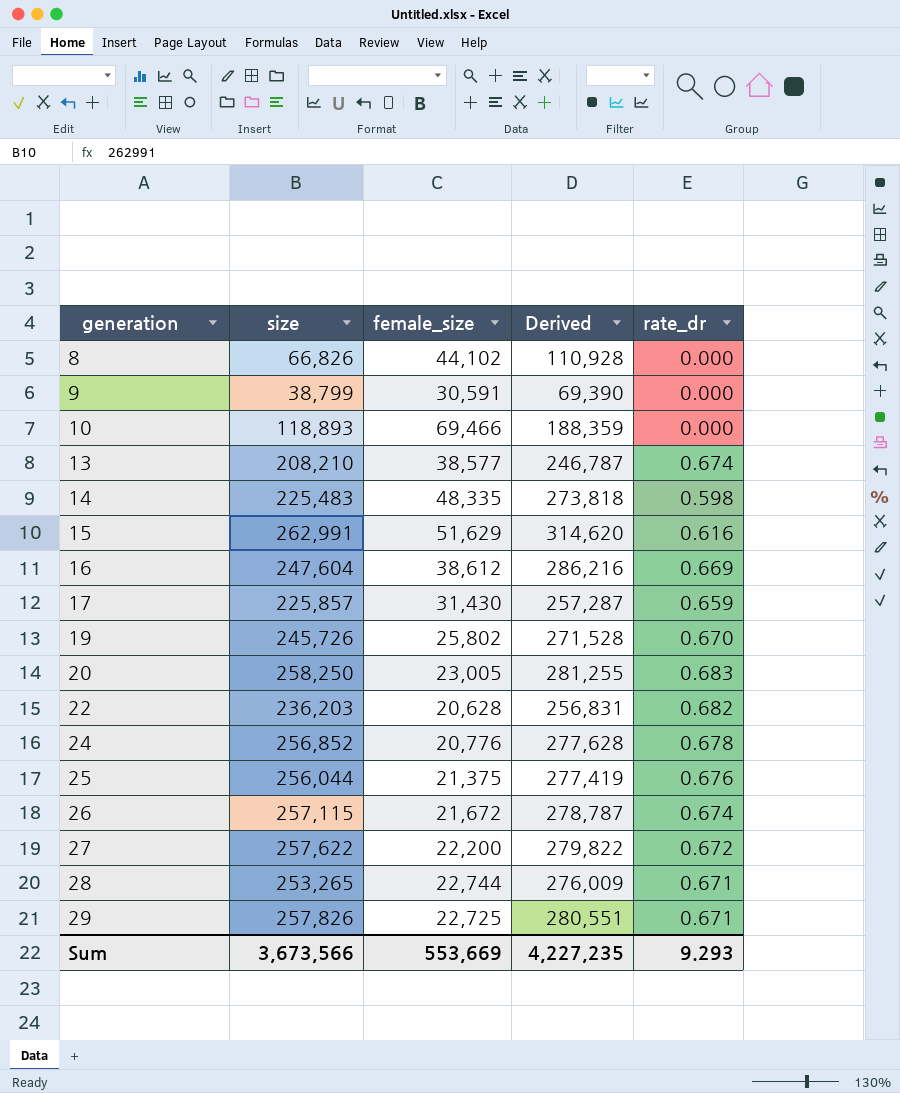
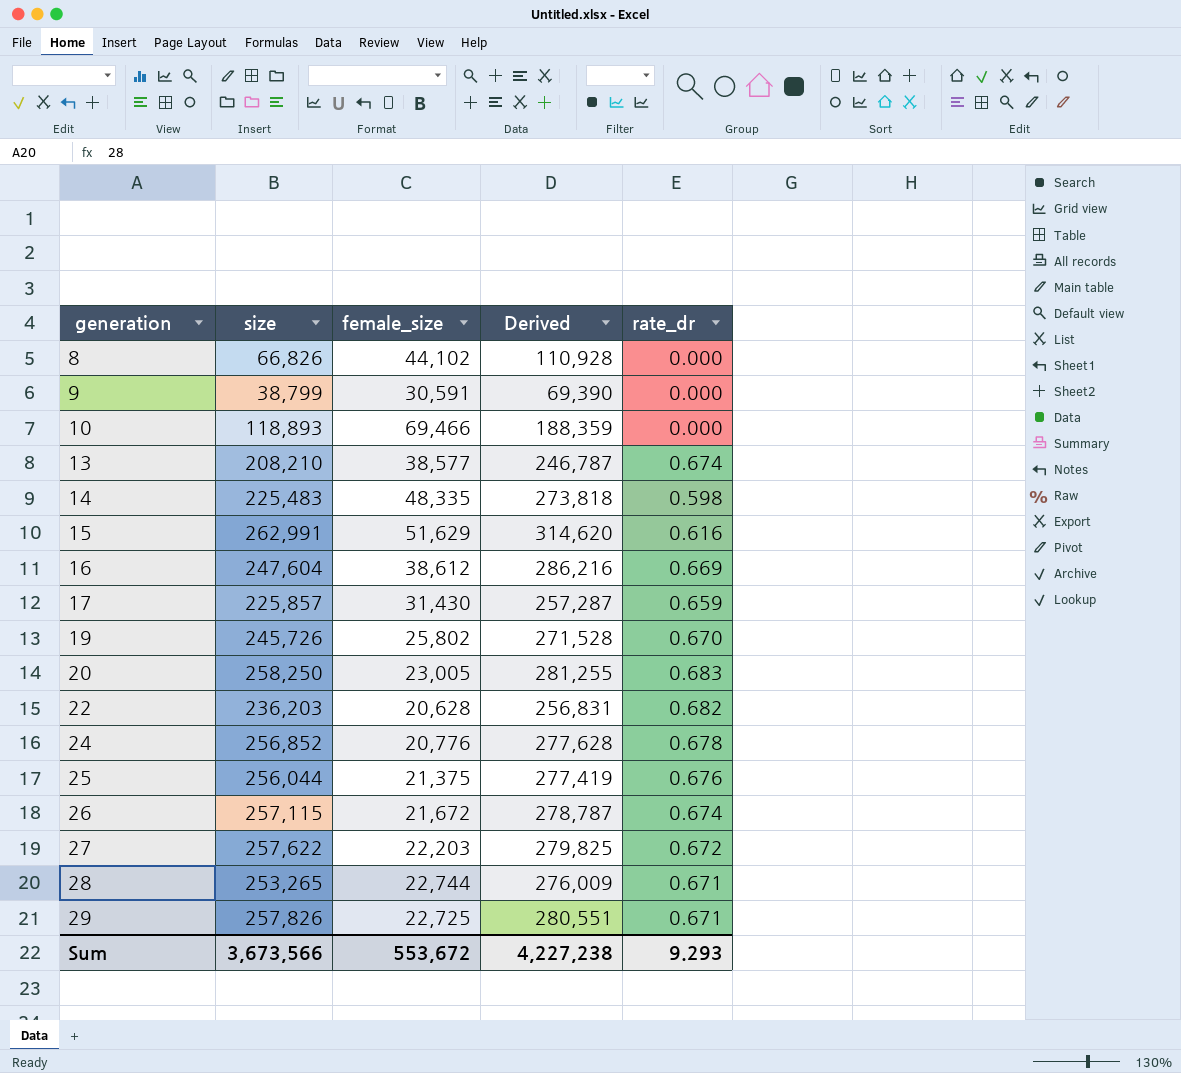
27 | female_size: 22,200 -> 22,203
27 | Derived: 279,822 -> 279,825
Sum | female_size: 553,669 -> 553,672
Sum | Derived: 4,227,235 -> 4,227,238

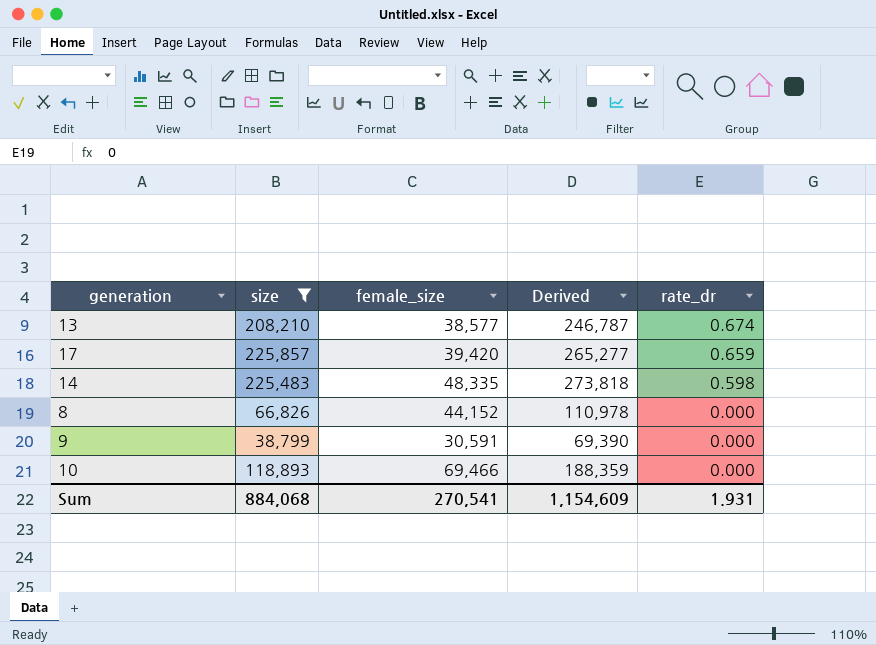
filter: none -> size <= 225,857
row order: generation ascending -> rate_dr descending
17 | female_size: 31,430 -> 39,420
17 | Derived: 257,287 -> 265,277
8 | female_size: 44,102 -> 44,152
8 | Derived: 110,928 -> 110,978
Sum | size: 3,673,566 -> 884,068
Sum | female_size: 553,672 -> 270,541
Sum | Derived: 4,227,238 -> 1,154,609
Sum | rate_dr: 9.293 -> 1.931

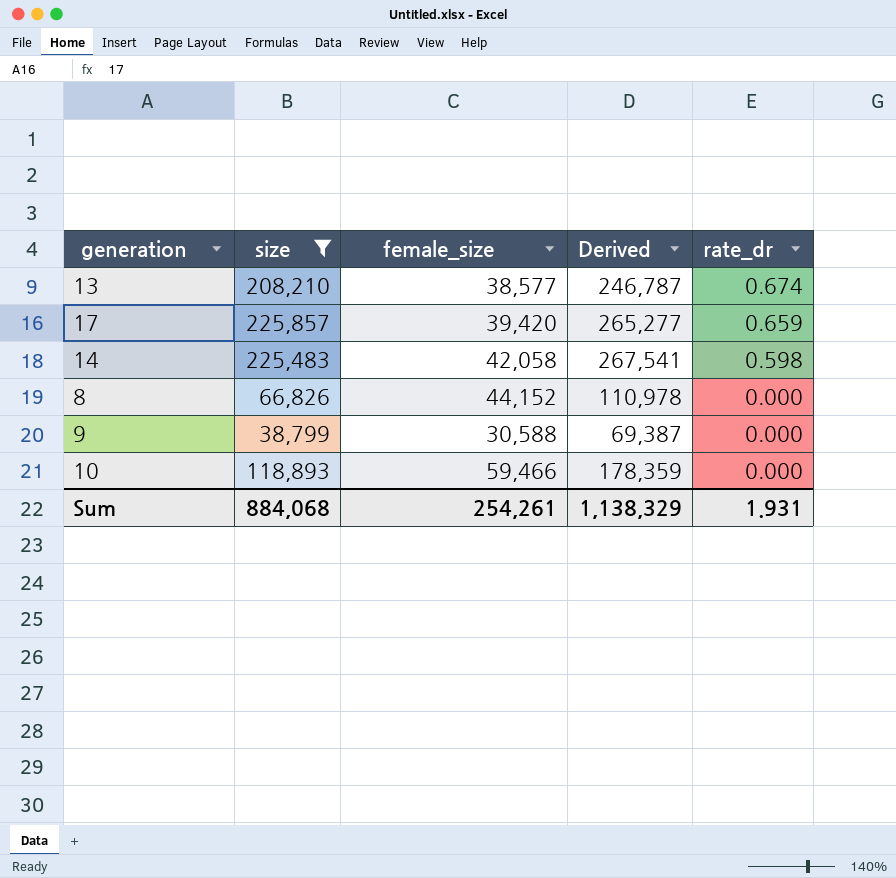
14 | female_size: 48,335 -> 42,058
14 | Derived: 273,818 -> 267,541
9 | female_size: 30,591 -> 30,588
9 | Derived: 69,390 -> 69,387
10 | female_size: 69,466 -> 59,466
10 | Derived: 188,359 -> 178,359
Sum | female_size: 270,541 -> 254,261
Sum | Derived: 1,154,609 -> 1,138,329

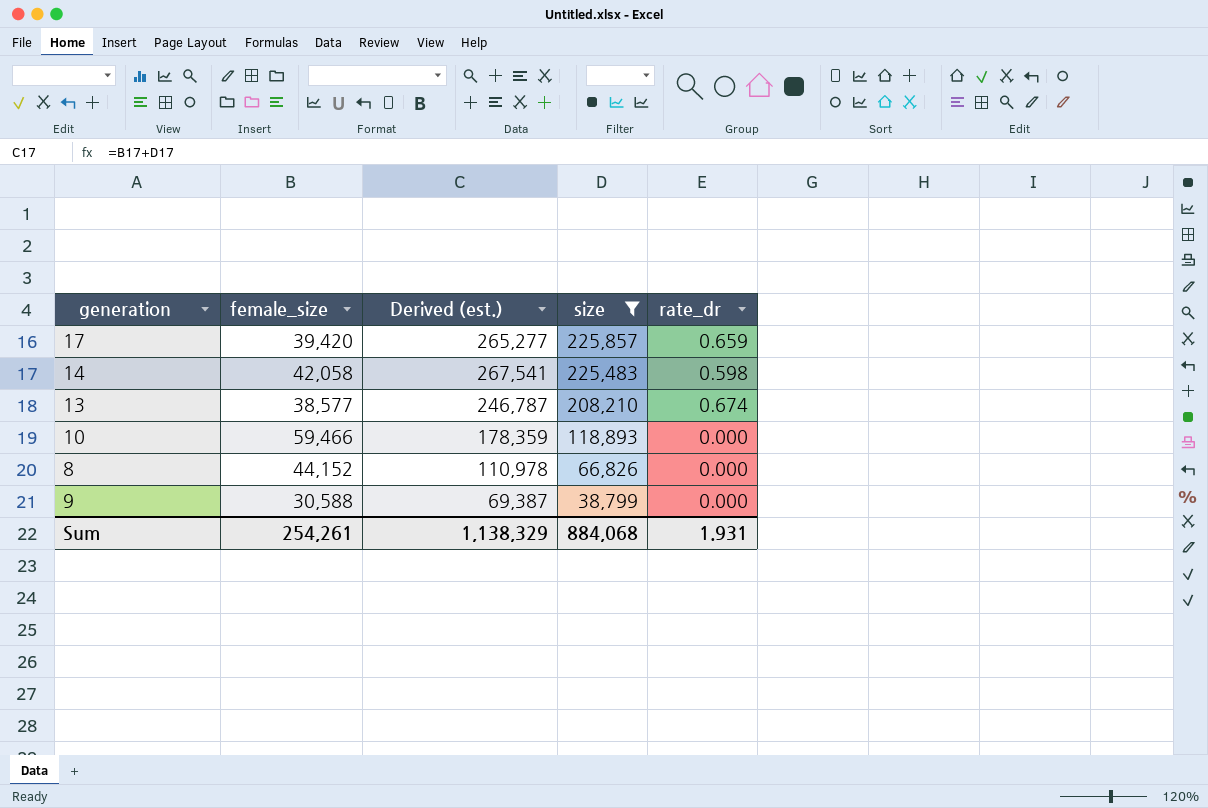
row order: rate_dr descending -> size descending
column name: Derived -> Derived (est.)
column size | position: 2 -> 4

